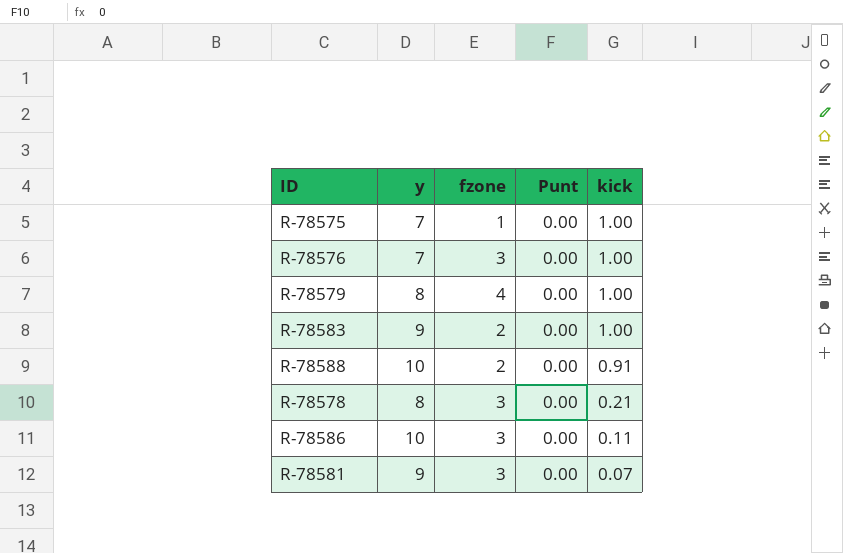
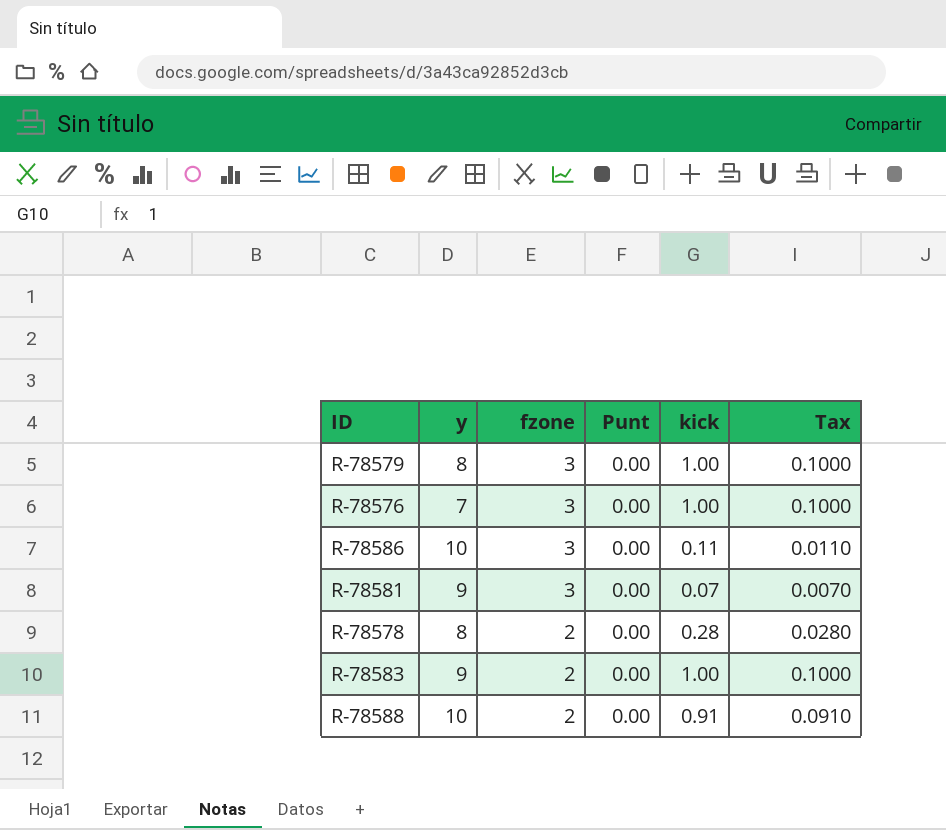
row order: kick descending -> fzone descending
column Tax | formula: none -> [kick] * 0.1
row R-78575: 7 | 1 | 0.00 | 1.00 -> none
R-78579 | fzone: 4 -> 3
R-78578 | fzone: 3 -> 2
R-78578 | kick: 0.21 -> 0.28

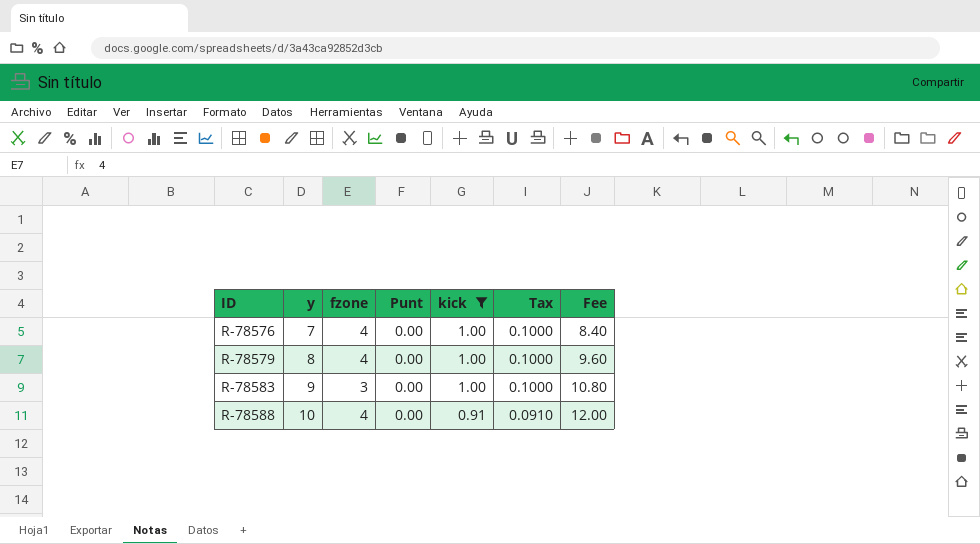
filter: none -> kick >= 0.91
row order: fzone descending -> ID ascending
column Fee | formula: none -> [y] * 1.2
R-78576 | fzone: 3 -> 4
R-78579 | fzone: 3 -> 4
R-78583 | fzone: 2 -> 3
R-78588 | fzone: 2 -> 4

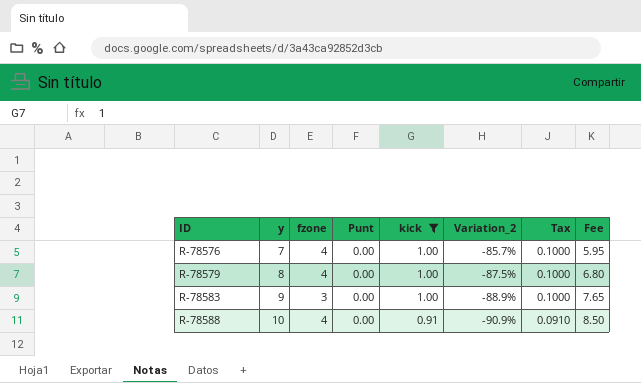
column Variation_2 | formula: none -> ([kick] - [y]) / [y]
column Fee | formula: [y] * 1.2 -> [y] * 0.85

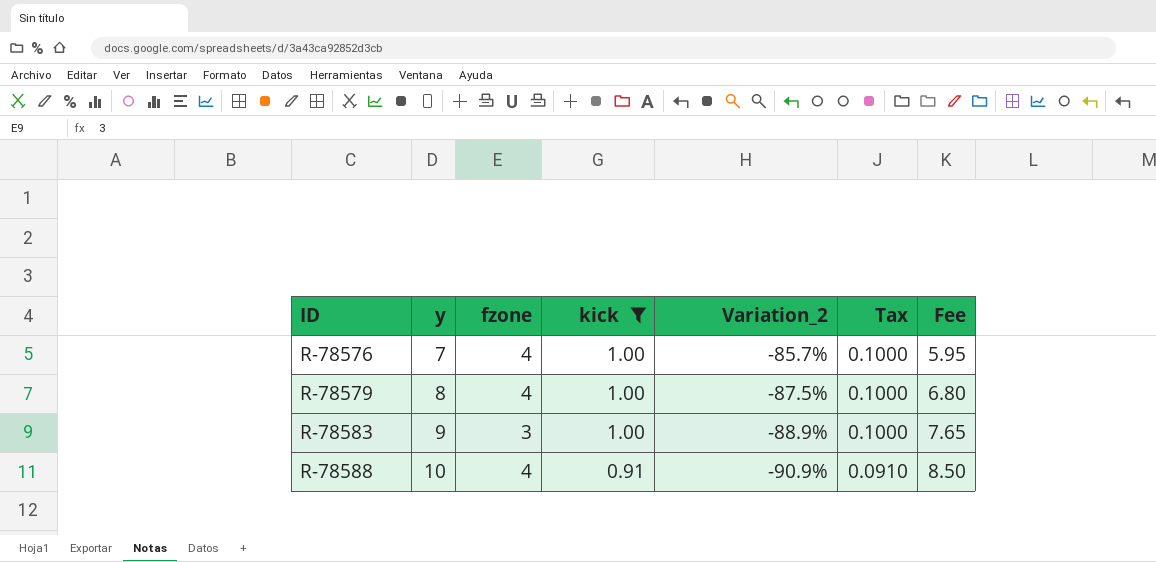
column Punt | position: 4 -> none

